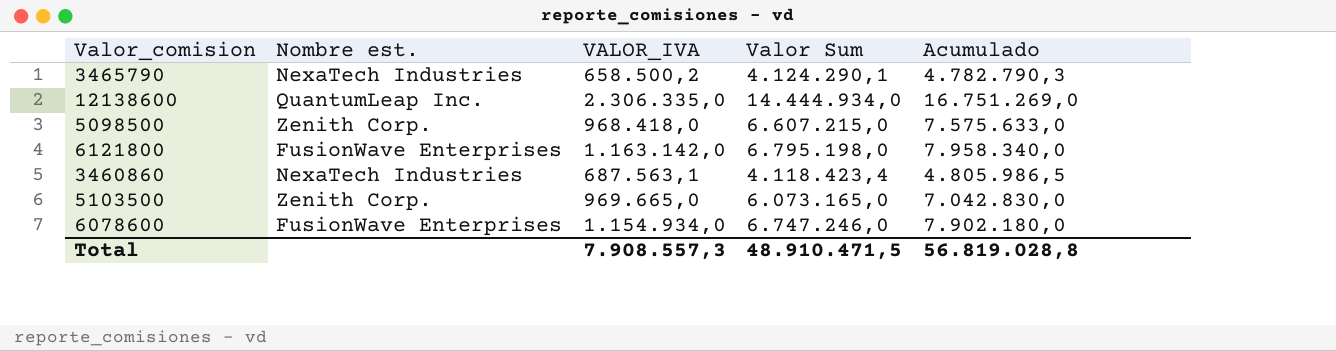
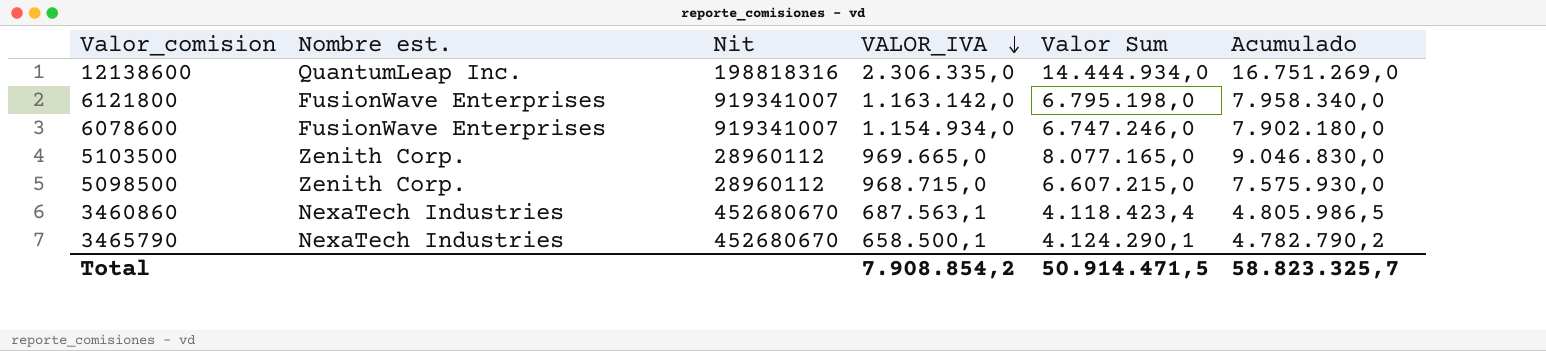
row order: none -> VALOR_IVA descending
column Nit | position: none -> 3
5103500 | Valor Sum: 6.073.165,0 -> 8.077.165,0
5103500 | Acumulado: 7.042.830,0 -> 9.046.830,0
5098500 | VALOR_IVA: 968.418,0 -> 968.715,0
5098500 | Acumulado: 7.575.633,0 -> 7.575.930,0
3465790 | VALOR_IVA: 658.500,2 -> 658.500,1
3465790 | Acumulado: 4.782.790,3 -> 4.782.790,2
Total | VALOR_IVA: 7.908.557,3 -> 7.908.854,2
Total | Valor Sum: 48.910.471,5 -> 50.914.471,5
Total | Acumulado: 56.819.028,8 -> 58.823.325,7

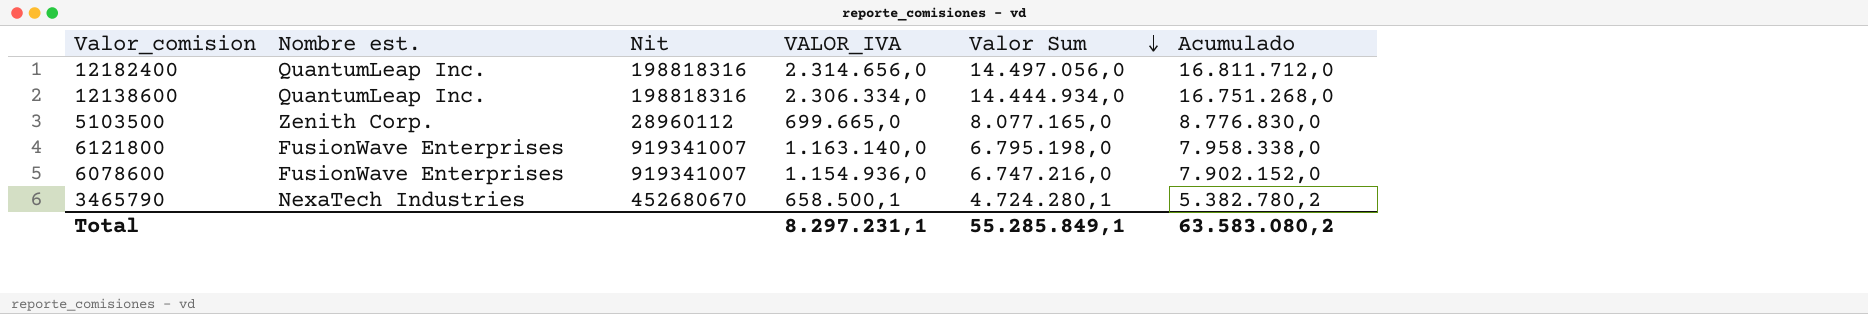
row order: VALOR_IVA descending -> Valor Sum descending
row 5098500: Zenith Corp. | 28960112 | 968.715,0 | 6.607.215,0 | 7.575.930,0 -> none
row 3460860: NexaTech Industries | 452680670 | 687.563,1 | 4.118.423,4 | 4.805.986,5 -> none
row 12182400: none -> QuantumLeap Inc. | 198818316 | 2.314.656,0 | 14.497.056,0 | 16.811.712,0
12138600 | VALOR_IVA: 2.306.335,0 -> 2.306.334,0
12138600 | Acumulado: 16.751.269,0 -> 16.751.268,0
5103500 | VALOR_IVA: 969.665,0 -> 699.665,0
5103500 | Acumulado: 9.046.830,0 -> 8.776.830,0
6121800 | VALOR_IVA: 1.163.142,0 -> 1.163.140,0
6121800 | Acumulado: 7.958.340,0 -> 7.958.338,0
6078600 | VALOR_IVA: 1.154.934,0 -> 1.154.936,0
6078600 | Valor Sum: 6.747.246,0 -> 6.747.216,0
6078600 | Acumulado: 7.902.180,0 -> 7.902.152,0
3465790 | Valor Sum: 4.124.290,1 -> 4.724.280,1
3465790 | Acumulado: 4.782.790,2 -> 5.382.780,2
Total | VALOR_IVA: 7.908.854,2 -> 8.297.231,1
Total | Valor Sum: 50.914.471,5 -> 55.285.849,1
Total | Acumulado: 58.823.325,7 -> 63.583.080,2

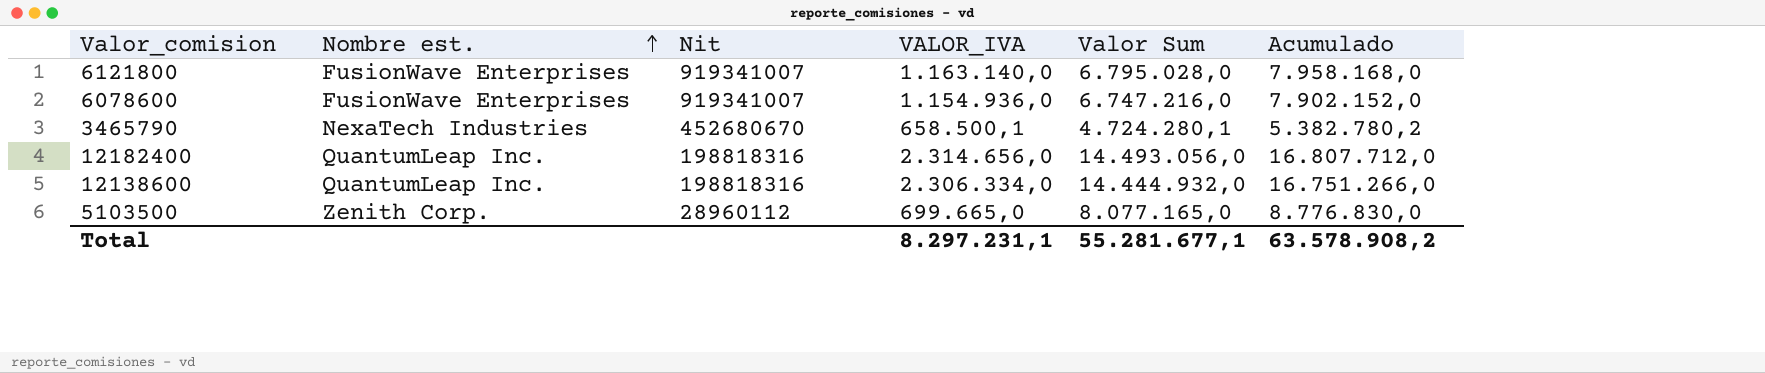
row order: Valor Sum descending -> Nombre est. ascending
6121800 | Valor Sum: 6.795.198,0 -> 6.795.028,0
6121800 | Acumulado: 7.958.338,0 -> 7.958.168,0
12182400 | Valor Sum: 14.497.056,0 -> 14.493.056,0
12182400 | Acumulado: 16.811.712,0 -> 16.807.712,0
12138600 | Valor Sum: 14.444.934,0 -> 14.444.932,0
12138600 | Acumulado: 16.751.268,0 -> 16.751.266,0
Total | Valor Sum: 55.285.849,1 -> 55.281.677,1
Total | Acumulado: 63.583.080,2 -> 63.578.908,2

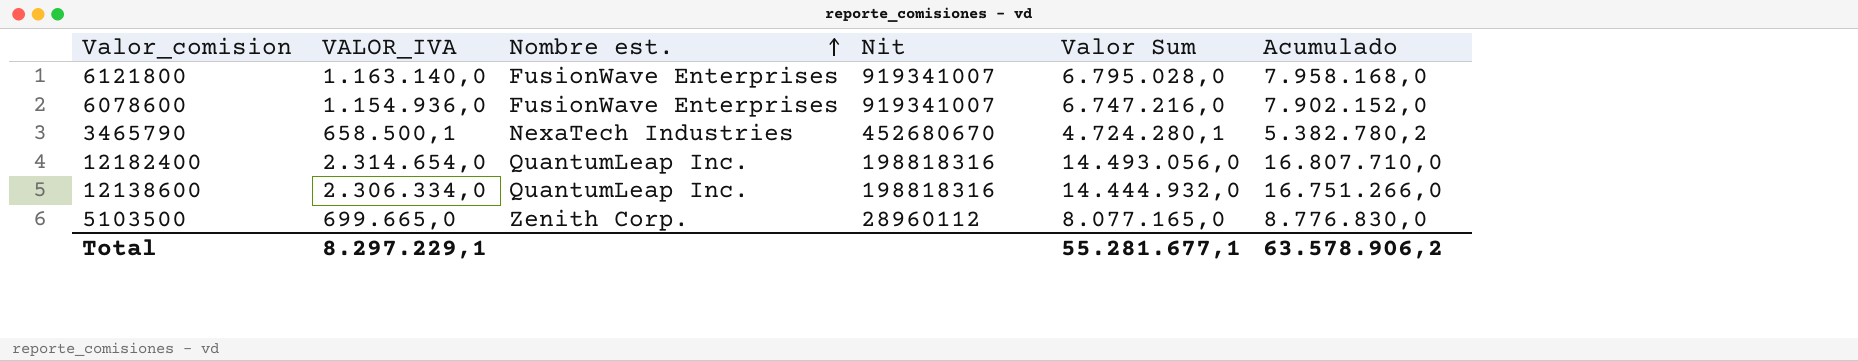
column VALOR_IVA | position: 4 -> 2
12182400 | VALOR_IVA: 2.314.656,0 -> 2.314.654,0
12182400 | Acumulado: 16.807.712,0 -> 16.807.710,0
Total | VALOR_IVA: 8.297.231,1 -> 8.297.229,1
Total | Acumulado: 63.578.908,2 -> 63.578.906,2

